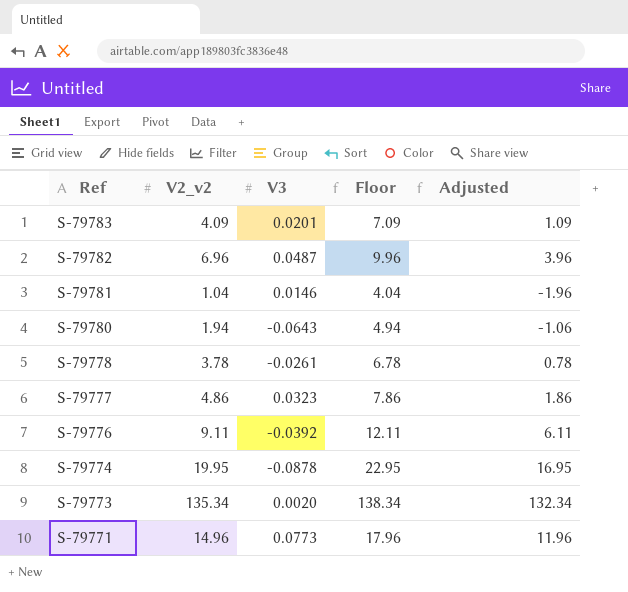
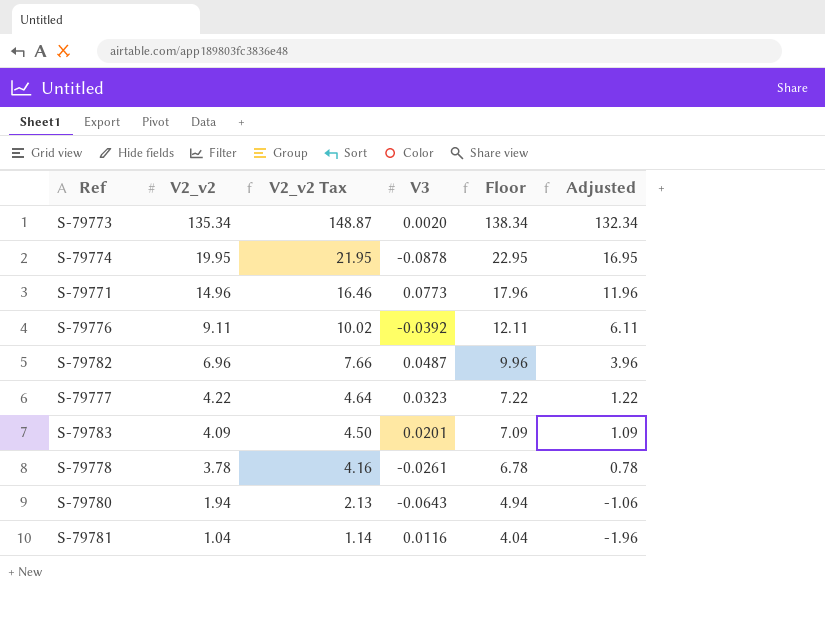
row order: Ref descending -> V2_v2 descending
column V2_v2 Tax | formula: none -> [V2_v2] * 1.1
S-79777 | V2_v2: 4.86 -> 4.22
S-79777 | Floor: 7.86 -> 7.22
S-79777 | Adjusted: 1.86 -> 1.22
S-79781 | V3: 0.0146 -> 0.0116

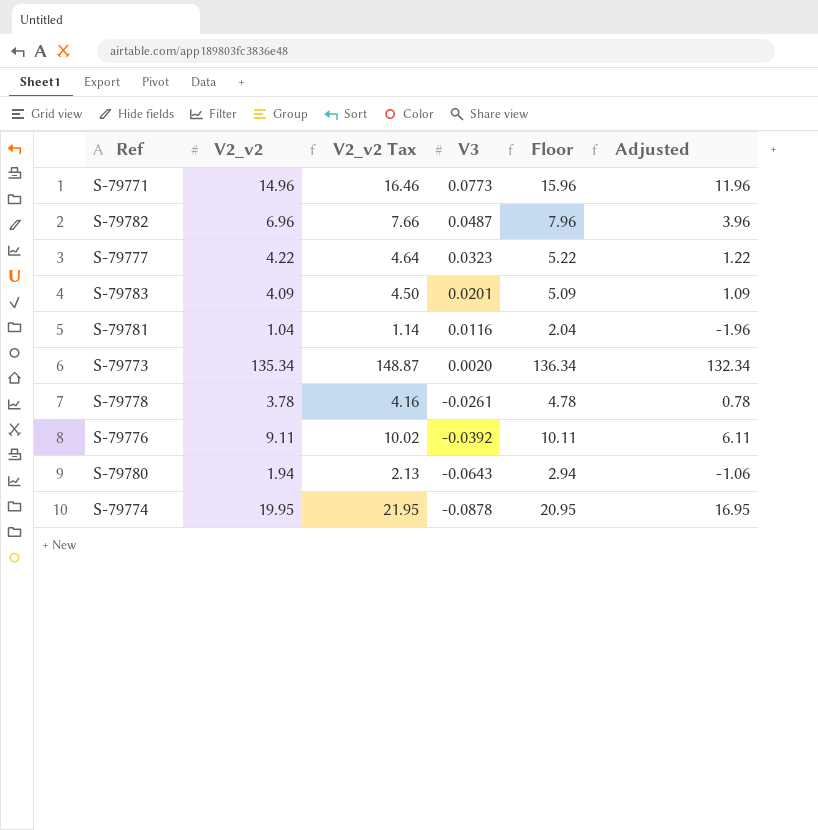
row order: V2_v2 descending -> V3 descending
column Floor | formula: [V2_v2] + 3 -> [V2_v2] + 1

